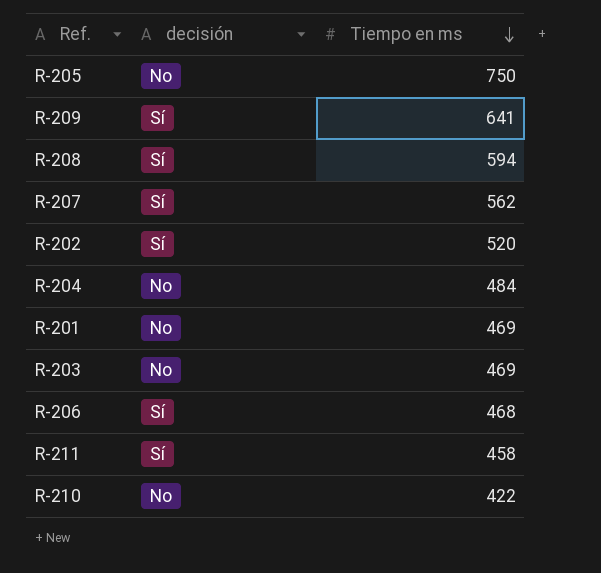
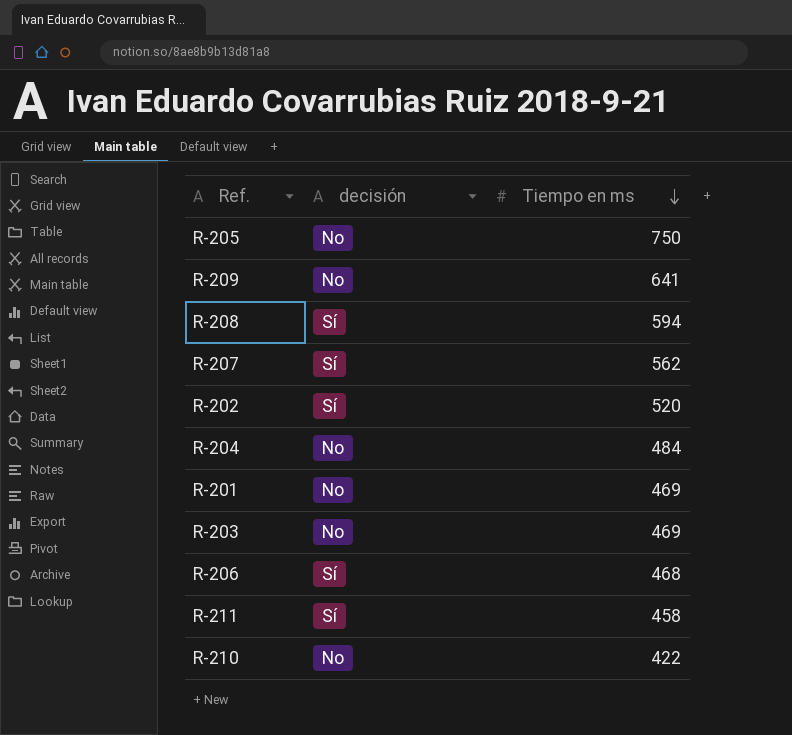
R-209 | decisión: Sí -> No

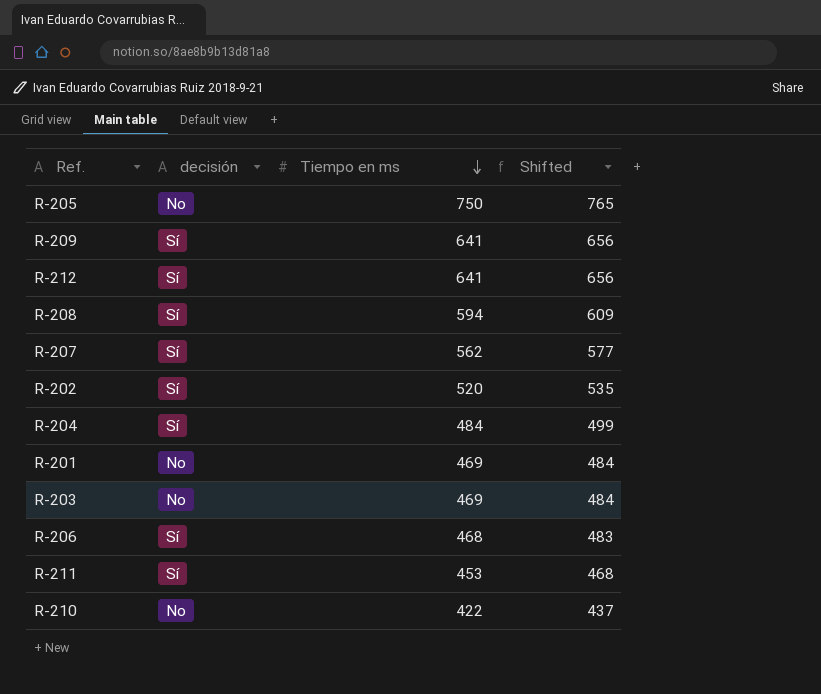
column Shifted | formula: none -> [Tiempo en ms] + 15
R-209 | decisión: No -> Sí
row R-212: none -> Sí | 641 | 656
R-204 | decisión: No -> Sí
R-211 | Tiempo en ms: 458 -> 453

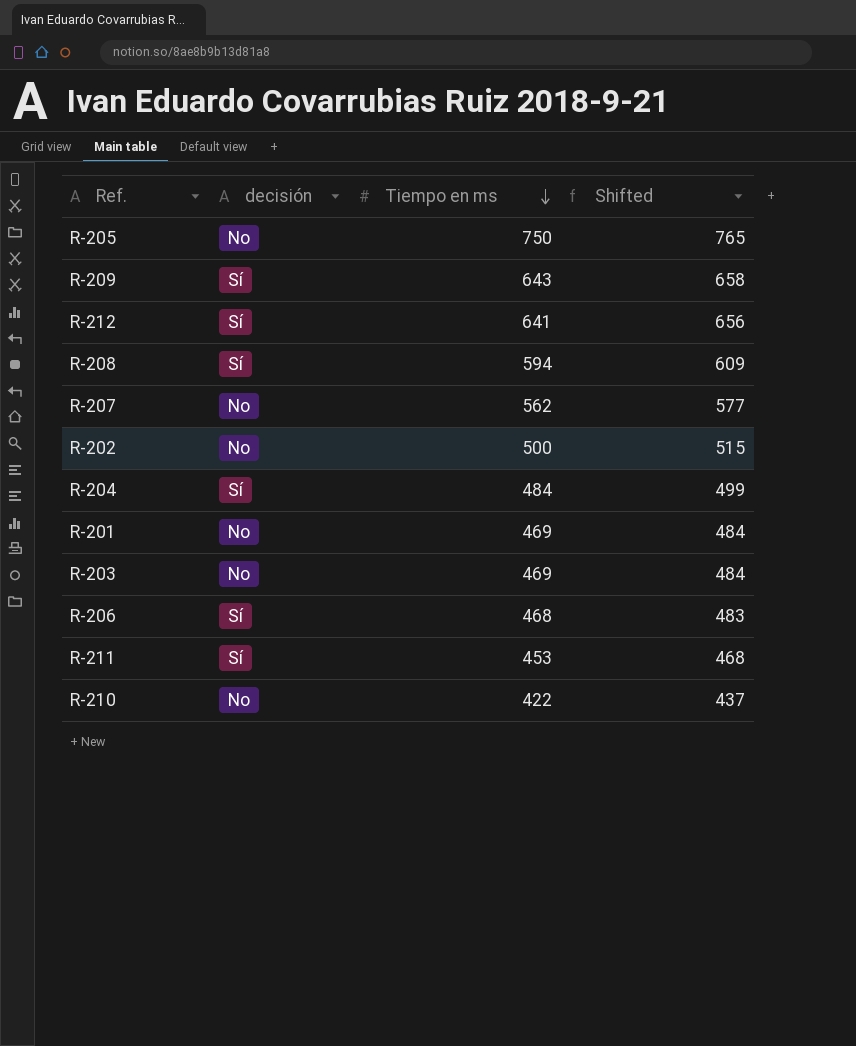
R-209 | Tiempo en ms: 641 -> 643
R-209 | Shifted: 656 -> 658
R-207 | decisión: Sí -> No
R-202 | decisión: Sí -> No
R-202 | Tiempo en ms: 520 -> 500
R-202 | Shifted: 535 -> 515

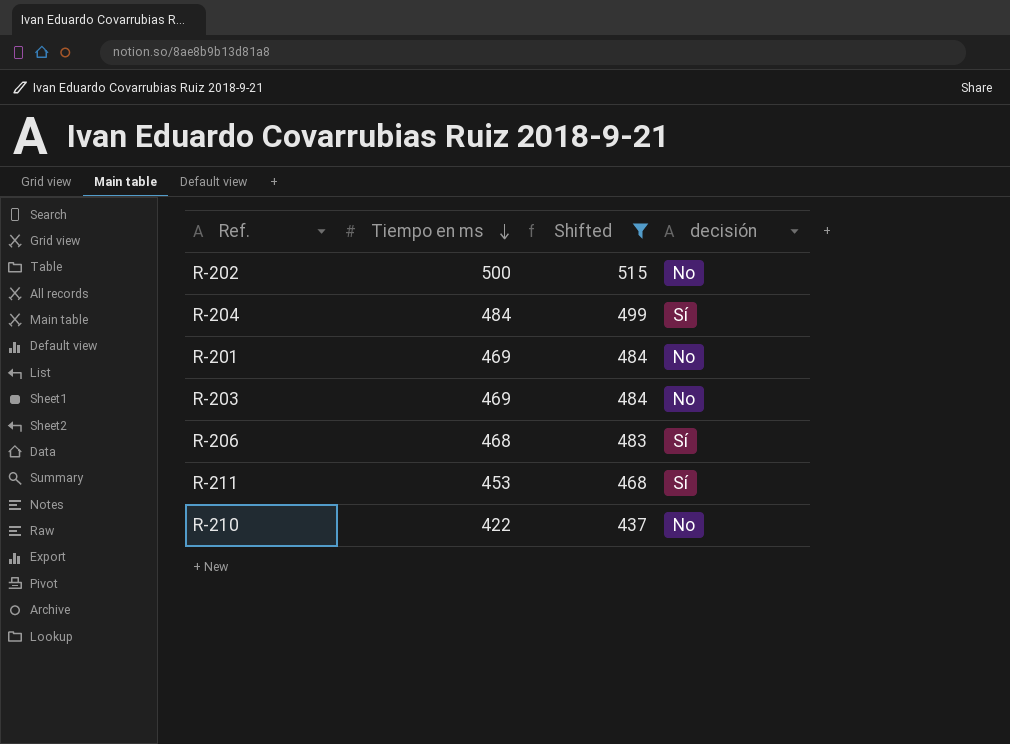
filter: none -> Shifted <= 515
column decisión | position: 2 -> 4

